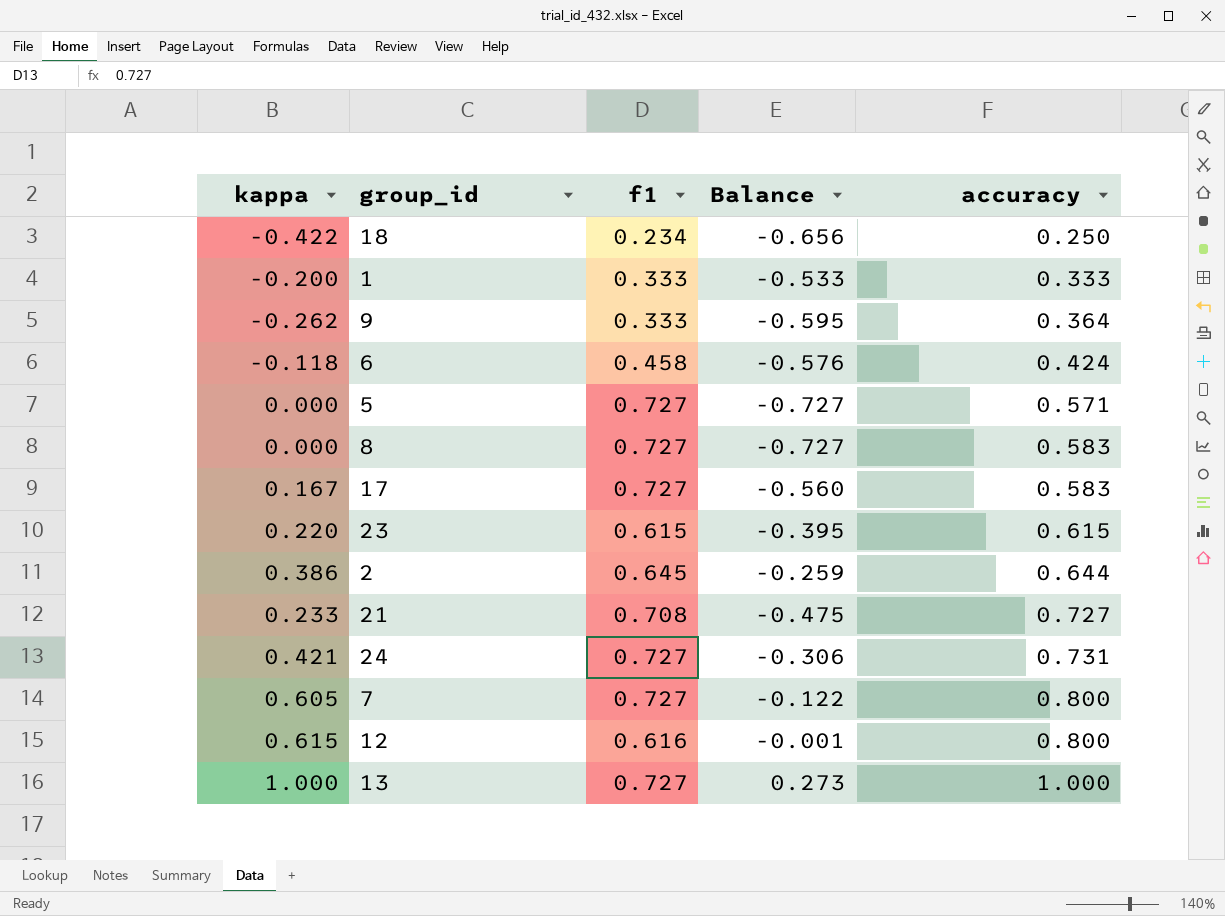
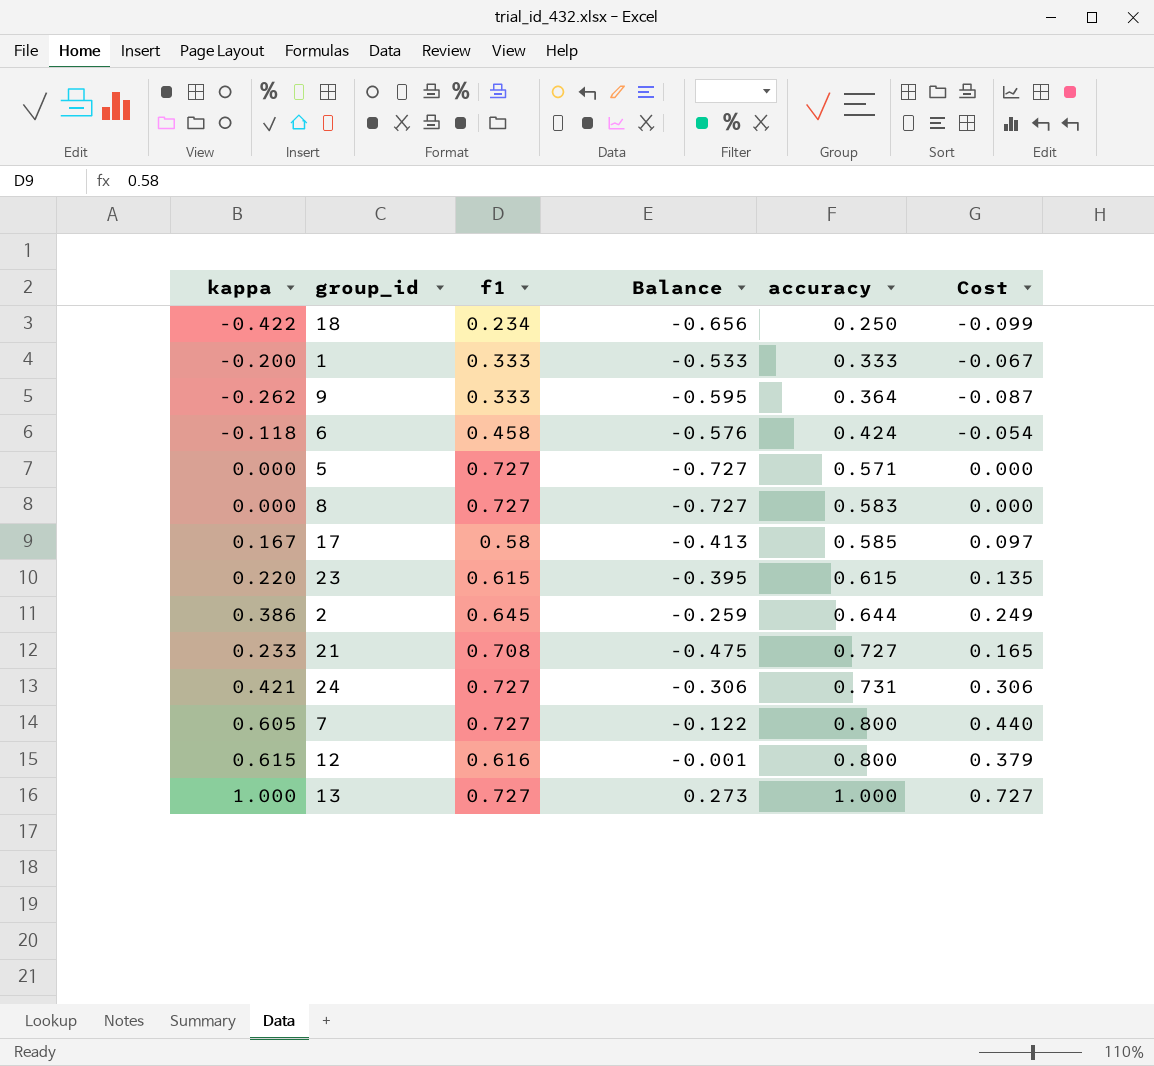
column Cost | formula: none -> [kappa] * [f1]
17 | f1: 0.727 -> 0.58
17 | Balance: -0.560 -> -0.413
17 | accuracy: 0.583 -> 0.585

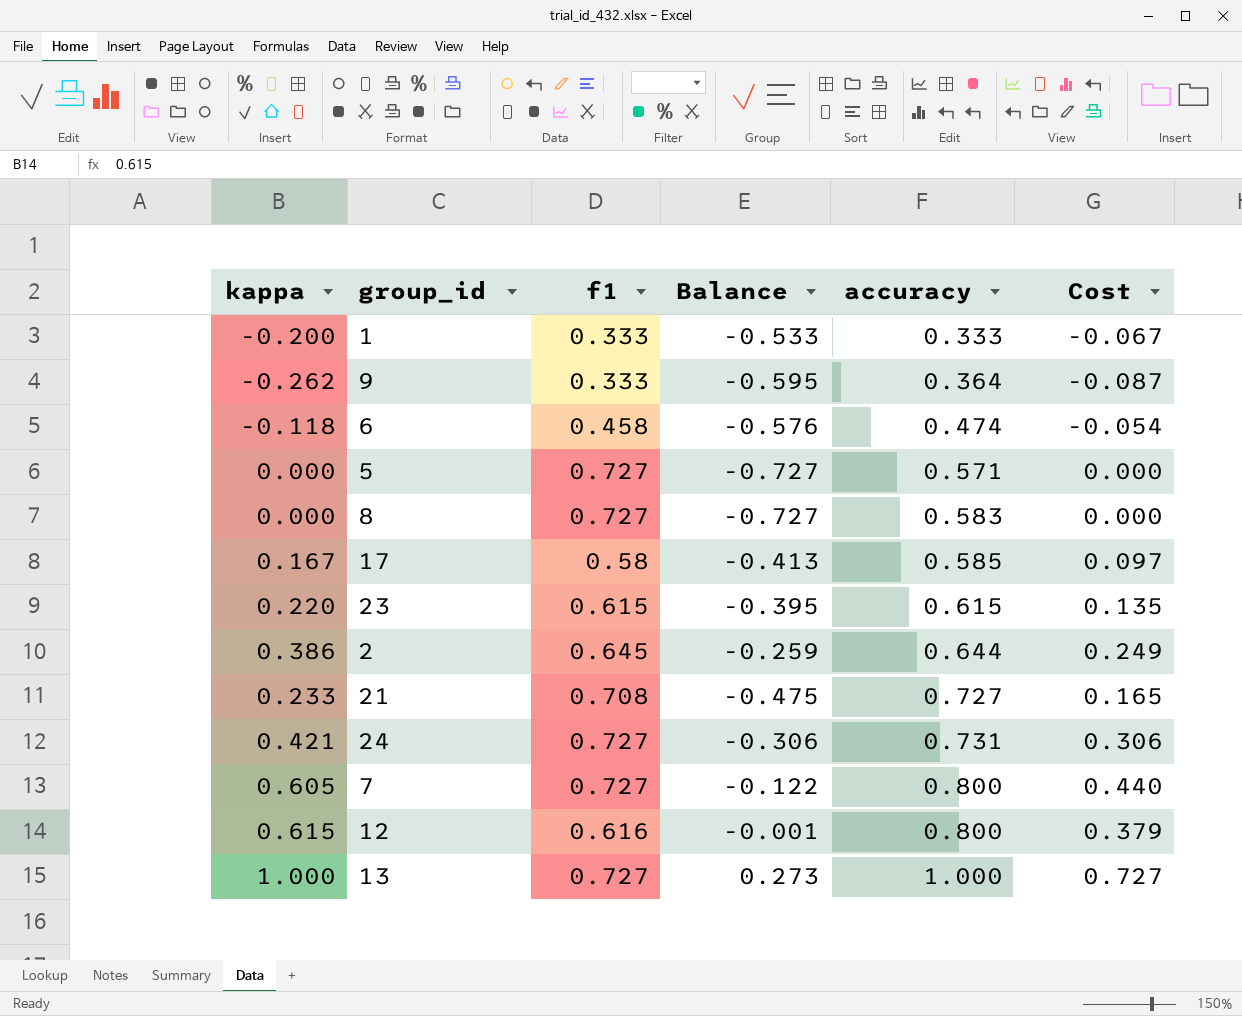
row 18: -0.422 | 0.234 | -0.656 | 0.250 | -0.099 -> none
6 | accuracy: 0.424 -> 0.474

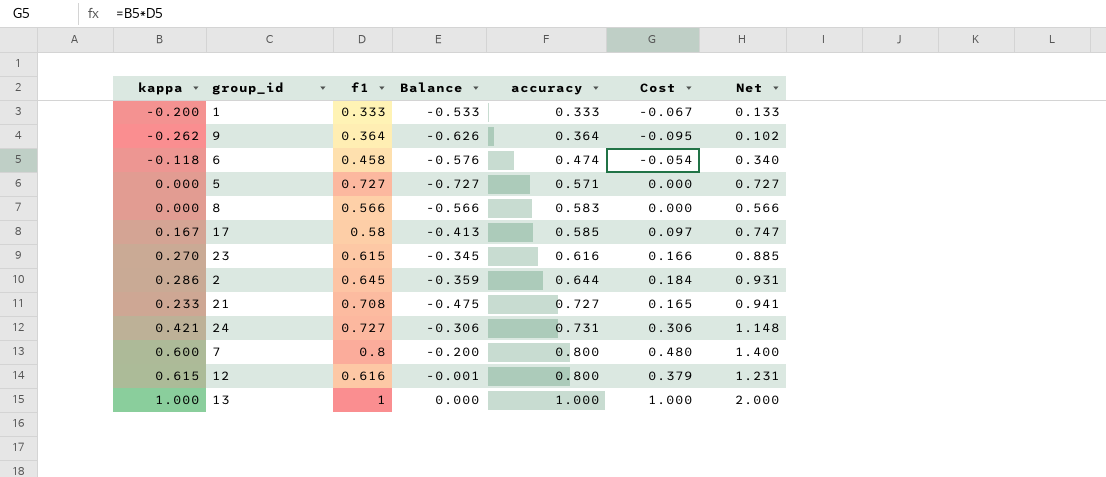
column Net | formula: none -> [kappa] + [f1]
9 | f1: 0.333 -> 0.364
9 | Balance: -0.595 -> -0.626
9 | Cost: -0.087 -> -0.095
8 | f1: 0.727 -> 0.566
8 | Balance: -0.727 -> -0.566
23 | kappa: 0.220 -> 0.270
23 | Balance: -0.395 -> -0.345
23 | accuracy: 0.615 -> 0.616
23 | Cost: 0.135 -> 0.166
2 | kappa: 0.386 -> 0.286
2 | Balance: -0.259 -> -0.359
2 | Cost: 0.249 -> 0.184
7 | kappa: 0.605 -> 0.600
7 | f1: 0.727 -> 0.8
7 | Balance: -0.122 -> -0.200
7 | Cost: 0.440 -> 0.480
13 | f1: 0.727 -> 1
13 | Balance: 0.273 -> 0.000
13 | Cost: 0.727 -> 1.000

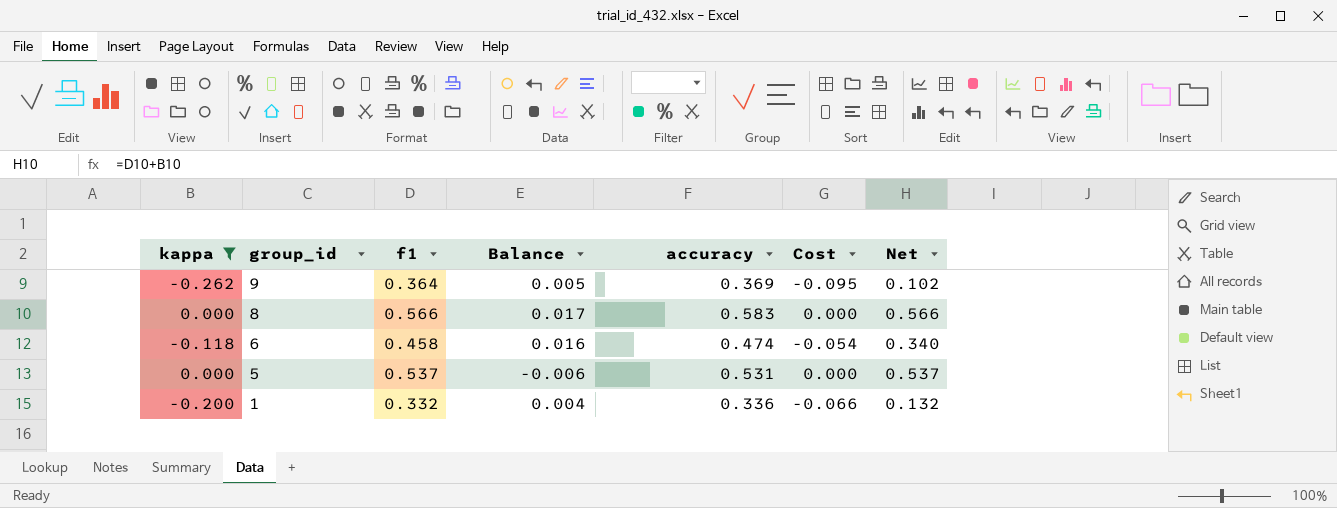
filter: none -> kappa <= 0.000
row order: accuracy ascending -> group_id descending
column Balance | formula: [kappa] - [f1] -> [accuracy] - [f1]
9 | accuracy: 0.364 -> 0.369
5 | f1: 0.727 -> 0.537
5 | accuracy: 0.571 -> 0.531
5 | Net: 0.727 -> 0.537
1 | f1: 0.333 -> 0.332
1 | accuracy: 0.333 -> 0.336
1 | Cost: -0.067 -> -0.066
1 | Net: 0.133 -> 0.132

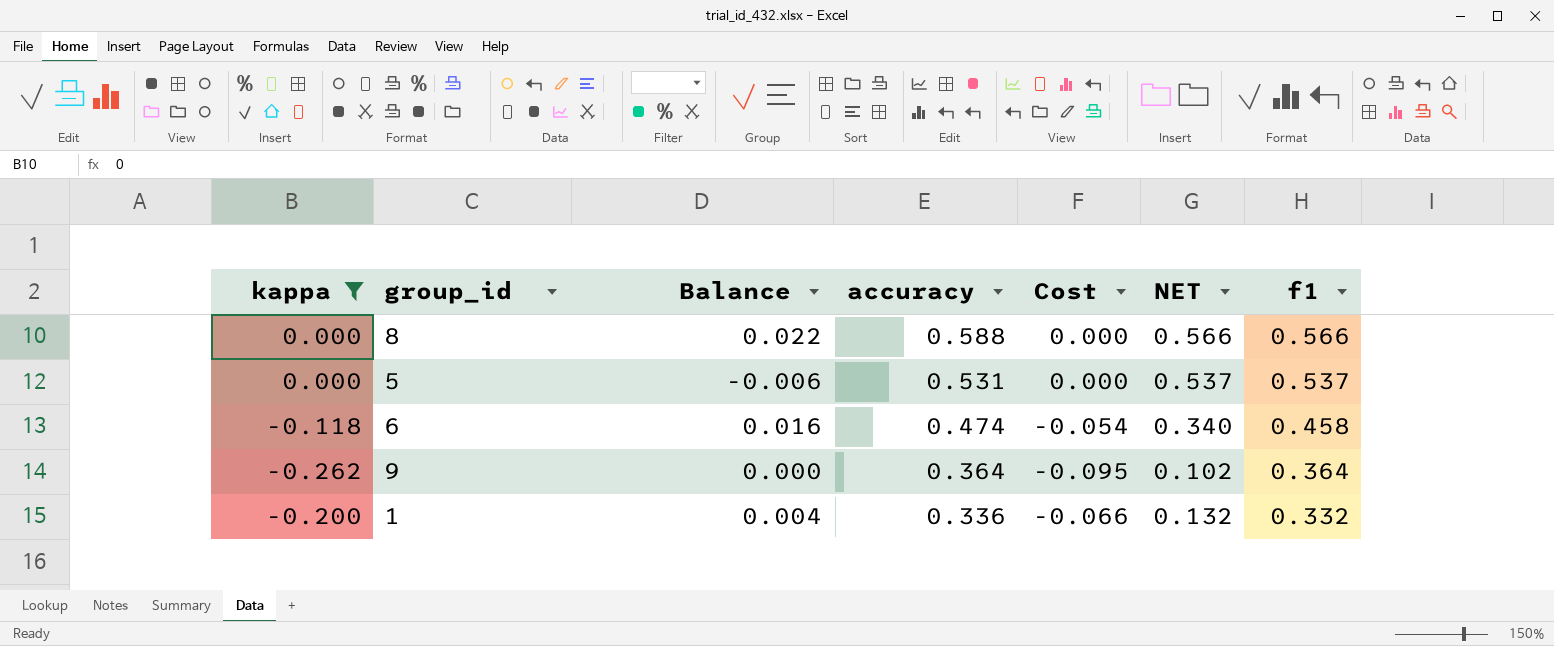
row order: group_id descending -> accuracy descending
column name: Net -> NET
column f1 | position: 3 -> 7
8 | Balance: 0.017 -> 0.022
8 | accuracy: 0.583 -> 0.588
9 | Balance: 0.005 -> 0.000
9 | accuracy: 0.369 -> 0.364

